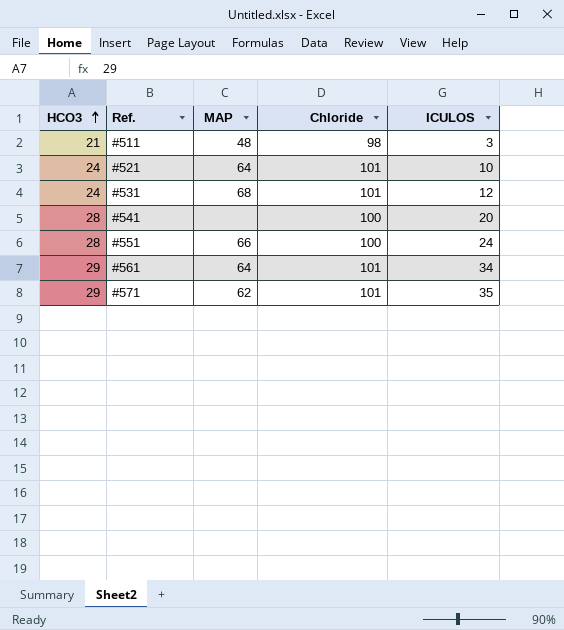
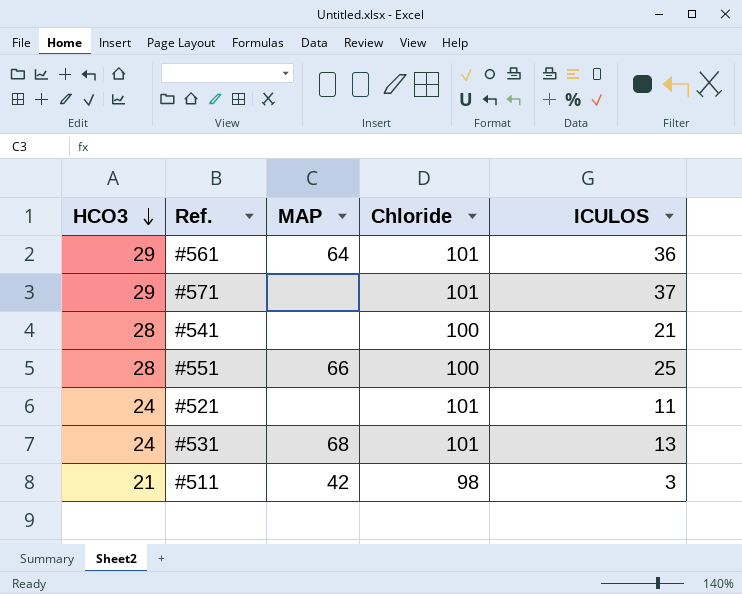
row order: HCO3 ascending -> HCO3 descending
#561 | ICULOS: 34 -> 36
#571 | MAP: 62 -> none
#571 | ICULOS: 35 -> 37
#541 | ICULOS: 20 -> 21
#551 | ICULOS: 24 -> 25
#521 | MAP: 64 -> none
#521 | ICULOS: 10 -> 11
#531 | ICULOS: 12 -> 13
#511 | MAP: 48 -> 42

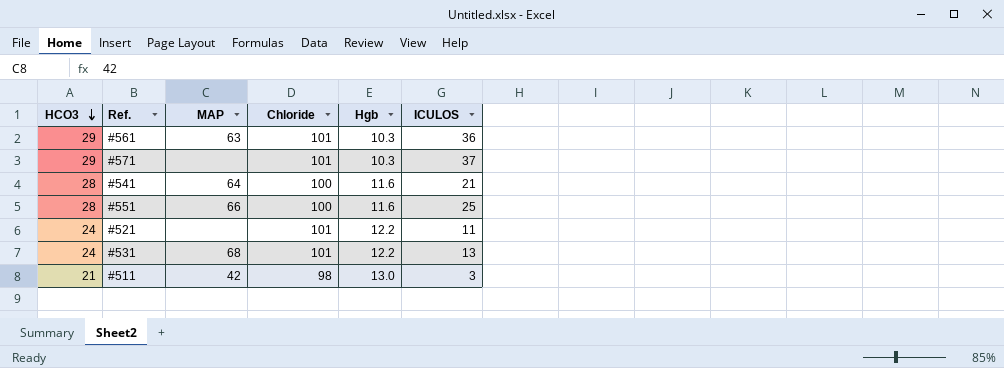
column Hgb | position: none -> 5
#561 | MAP: 64 -> 63
#541 | MAP: none -> 64

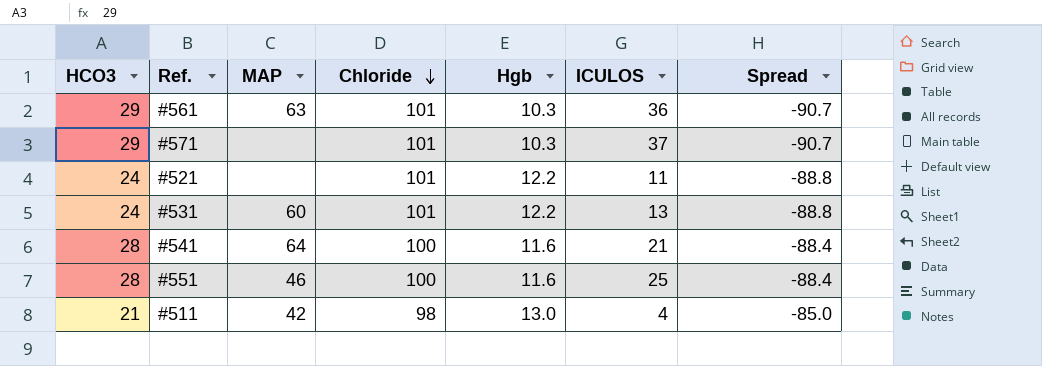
row order: HCO3 descending -> Chloride descending
column Spread | formula: none -> [Hgb] - [Chloride]
#531 | MAP: 68 -> 60
#551 | MAP: 66 -> 46
#511 | ICULOS: 3 -> 4

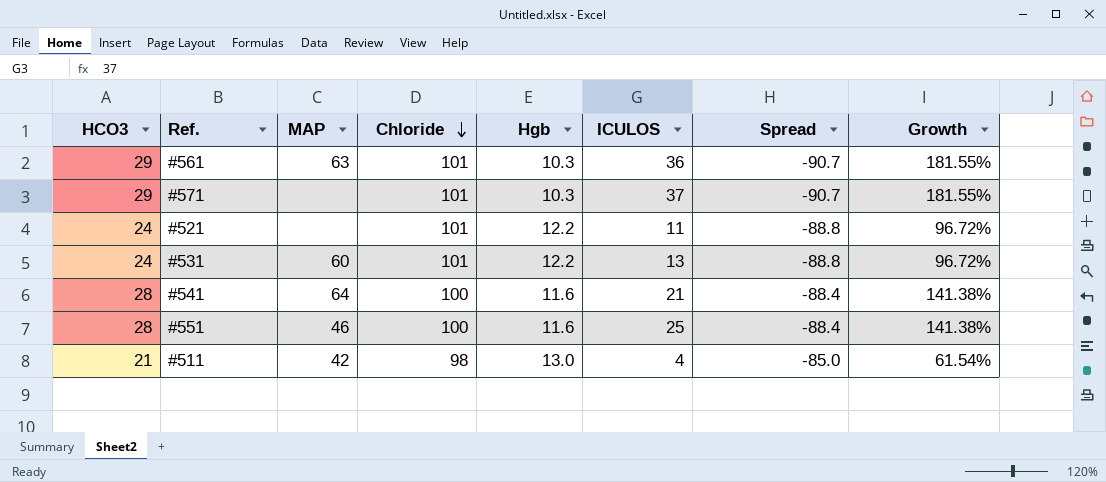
column Growth | formula: none -> ([HCO3] - [Hgb]) / [Hgb]

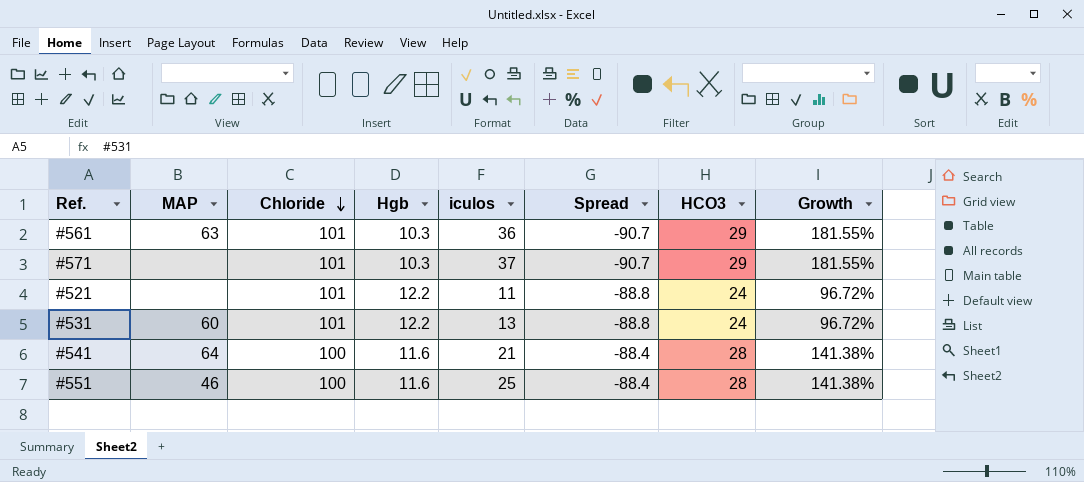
column name: ICULOS -> iculos
column HCO3 | position: 1 -> 7
row #511: 21 | 42 | 98 | 13.0 | 4 | -85.0 | 61.54% -> none

